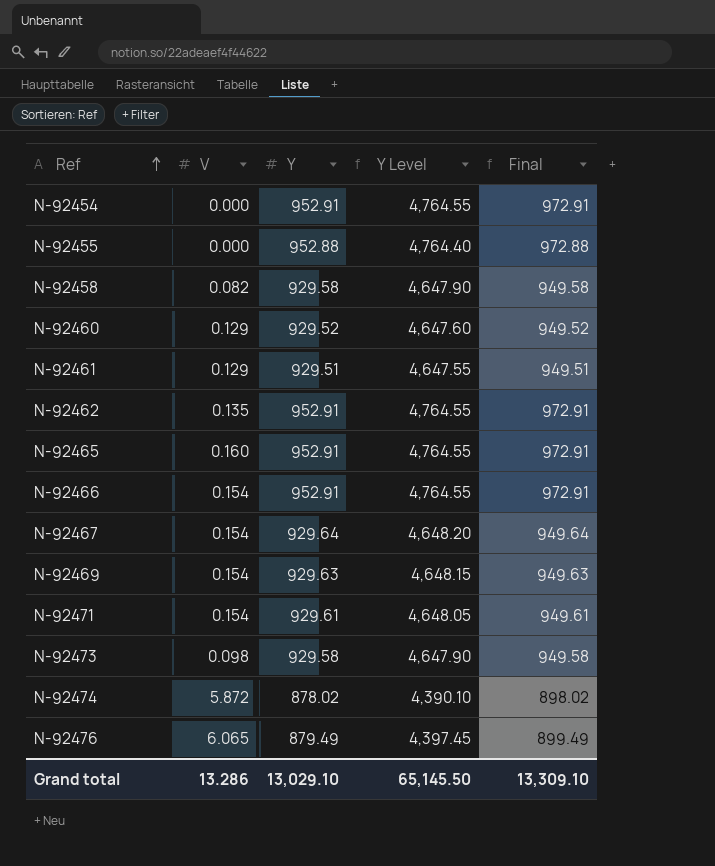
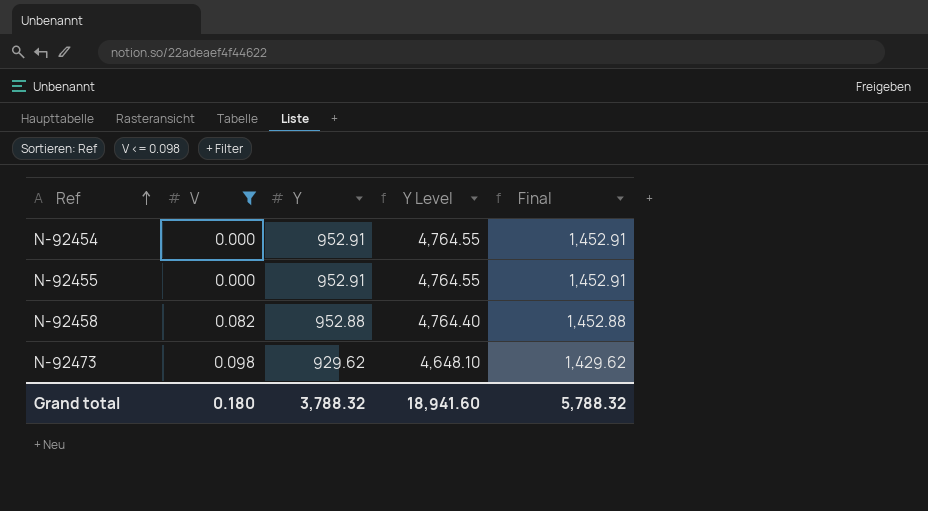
filter: none -> V <= 0.098
column Final | formula: [Y] + 20 -> [Y] + 500
N-92455 | Y: 952.88 -> 952.91
N-92455 | Y Level: 4,764.40 -> 4,764.55
N-92458 | Y: 929.58 -> 952.88
N-92458 | Y Level: 4,647.90 -> 4,764.40
N-92473 | Y: 929.58 -> 929.62
N-92473 | Y Level: 4,647.90 -> 4,648.10
Grand total | V: 13.286 -> 0.180
Grand total | Y: 13,029.10 -> 3,788.32
Grand total | Y Level: 65,145.50 -> 18,941.60
Grand total | Final: 13,309.10 -> 5,788.32

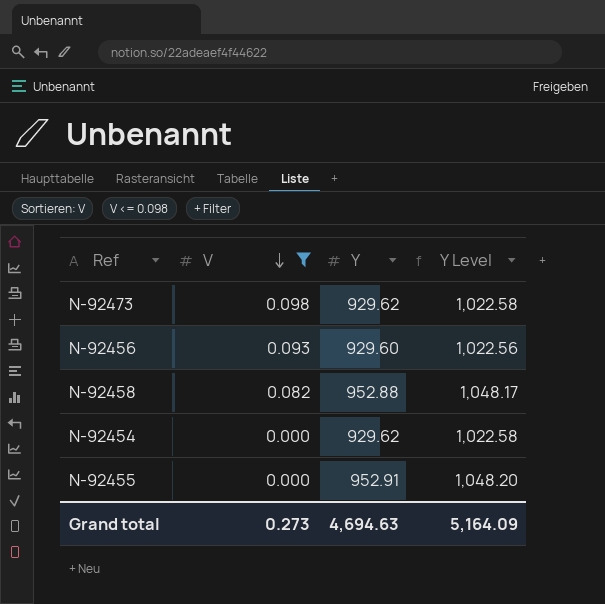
row order: Ref ascending -> V descending
column Final | formula: [Y] + 500 -> none
column Y Level | formula: [Y] * 5 -> [Y] * 1.1
row N-92456: none -> 0.093 | 929.60 | 1,022.56
N-92454 | Y: 952.91 -> 929.62
Grand total | V: 0.180 -> 0.273
Grand total | Y: 3,788.32 -> 4,694.63
Grand total | Y Level: 18,941.60 -> 5,164.09

